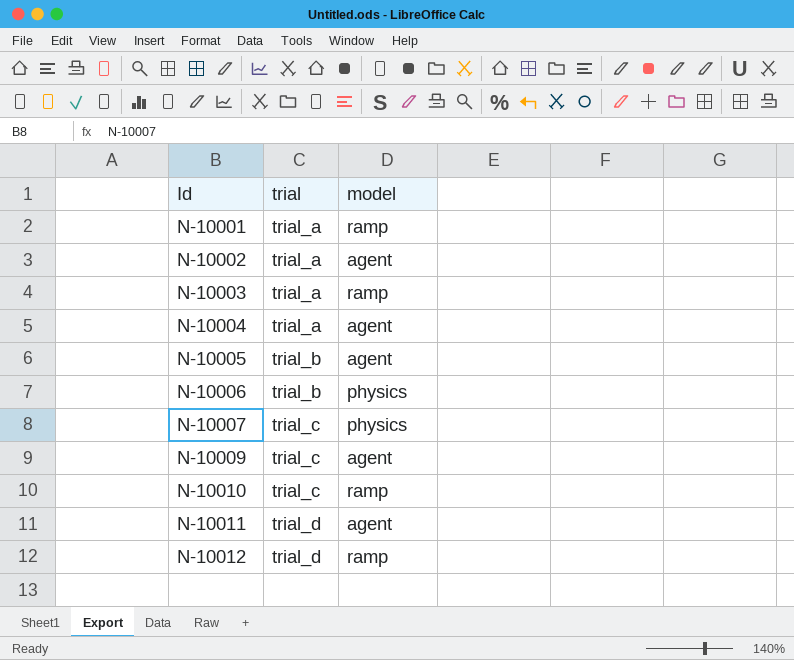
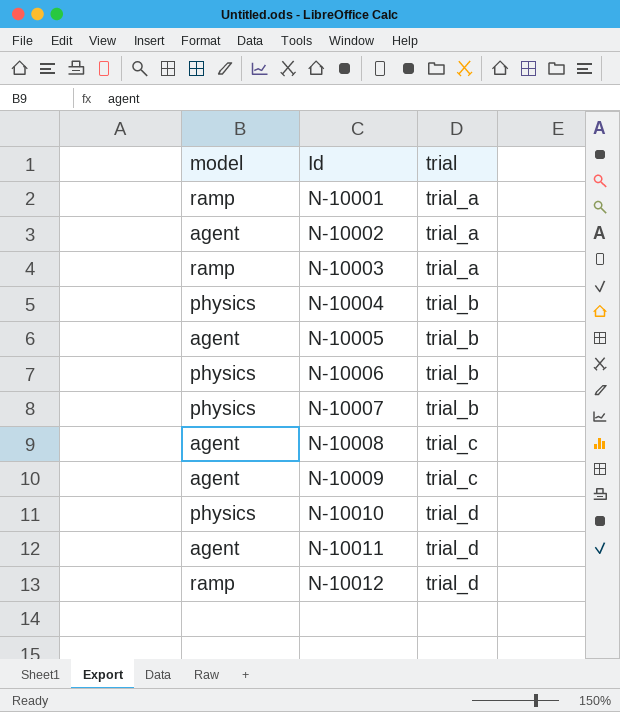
column model | position: 3 -> 1
N-10004 | model: agent -> physics
N-10004 | trial: trial_a -> trial_b
N-10007 | trial: trial_c -> trial_b
row N-10008: none -> agent | trial_c
N-10010 | model: ramp -> physics
N-10010 | trial: trial_c -> trial_d

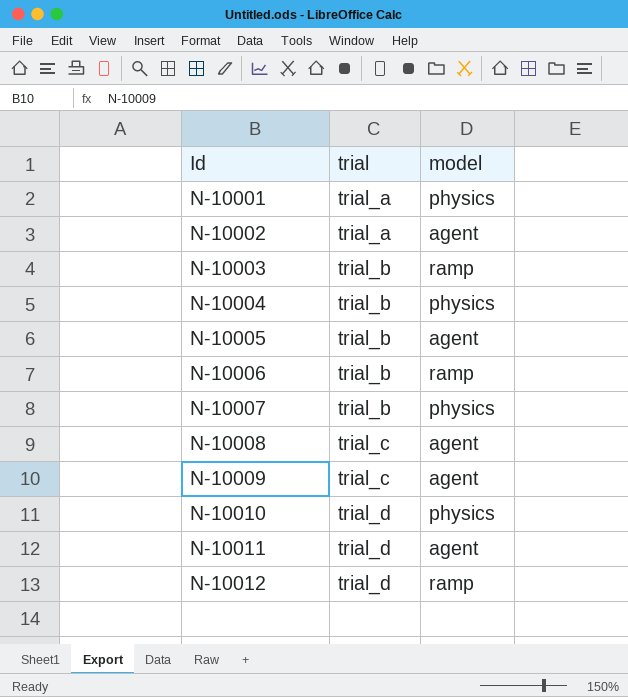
column model | position: 1 -> 3
N-10001 | model: ramp -> physics
N-10003 | trial: trial_a -> trial_b
N-10006 | model: physics -> ramp

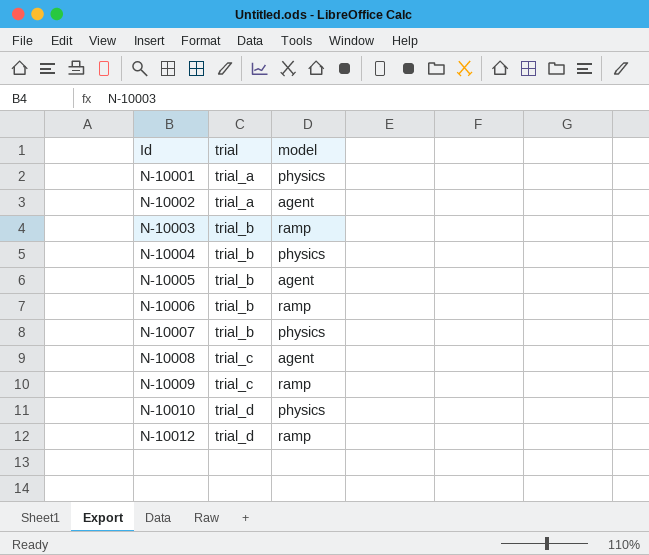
row N-10011: trial_d | agent -> none
N-10009 | model: agent -> ramp

